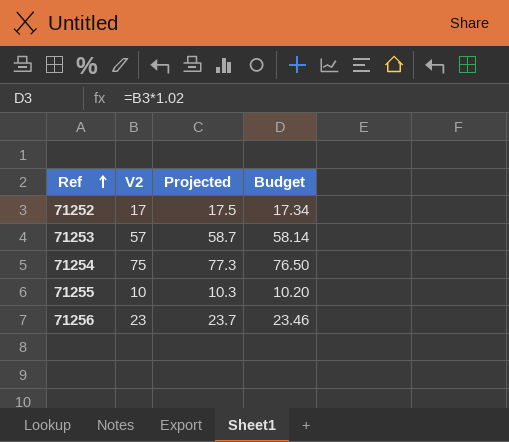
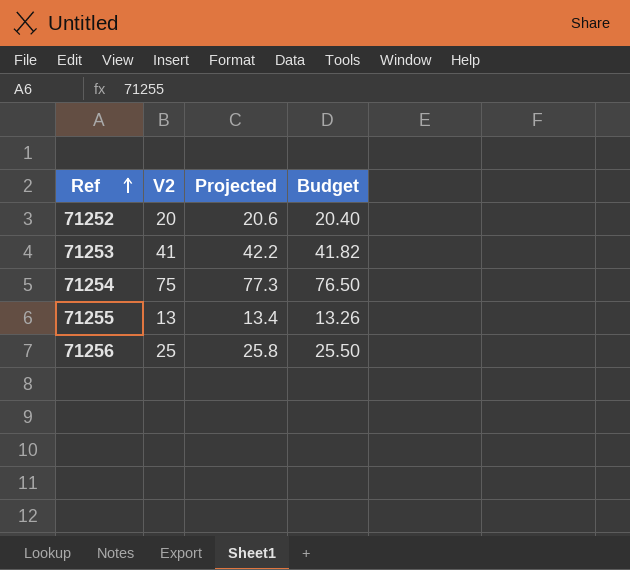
71252 | V2: 17 -> 20
71252 | Projected: 17.5 -> 20.6
71252 | Budget: 17.34 -> 20.40
71253 | V2: 57 -> 41
71253 | Projected: 58.7 -> 42.2
71253 | Budget: 58.14 -> 41.82
71255 | V2: 10 -> 13
71255 | Projected: 10.3 -> 13.4
71255 | Budget: 10.20 -> 13.26
71256 | V2: 23 -> 25
71256 | Projected: 23.7 -> 25.8
71256 | Budget: 23.46 -> 25.50

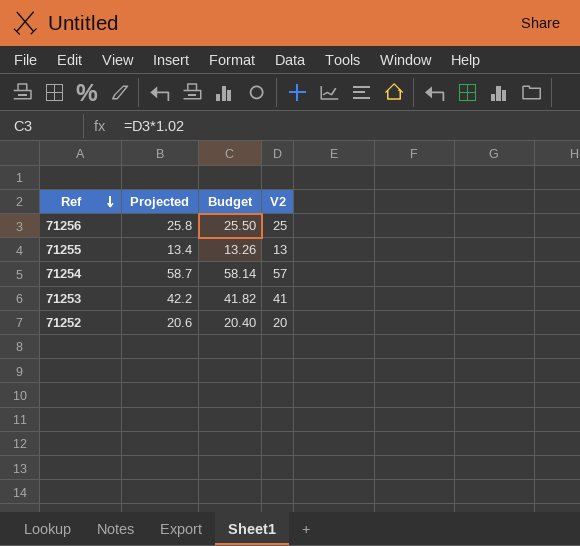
row order: Ref ascending -> Ref descending
column V2 | position: 2 -> 4
71254 | Projected: 77.3 -> 58.7
71254 | Budget: 76.50 -> 58.14
71254 | V2: 75 -> 57

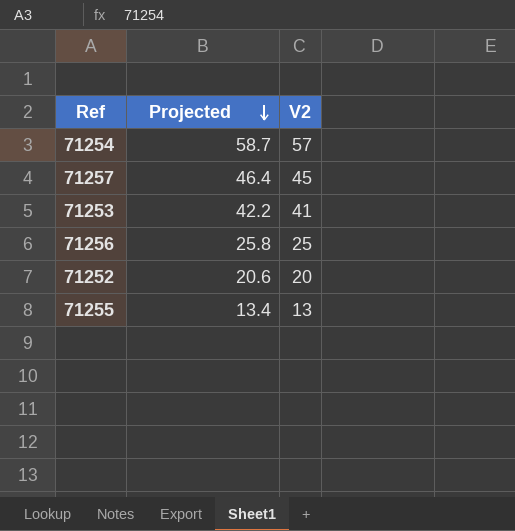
row order: Ref descending -> Projected descending
column Budget | formula: [V2] * 1.02 -> none
row 71257: none -> 46.4 | 45

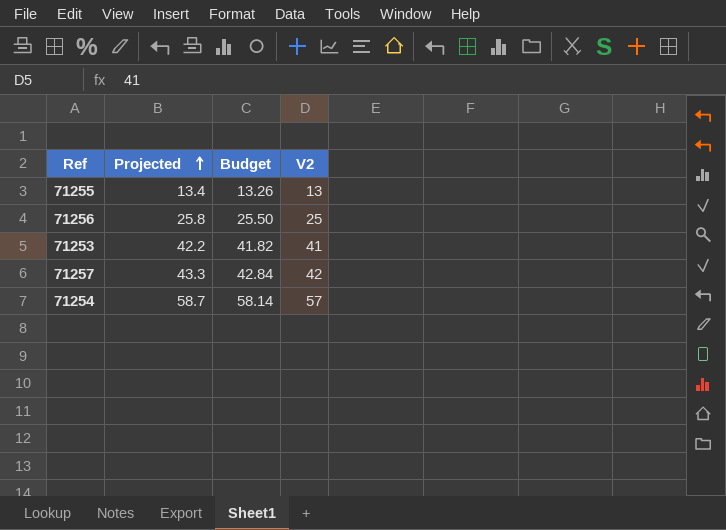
row order: Projected descending -> Projected ascending
column Budget | formula: none -> [V2] * 1.02
row 71252: 20.6 | 20 -> none
71257 | Projected: 46.4 -> 43.3
71257 | V2: 45 -> 42

